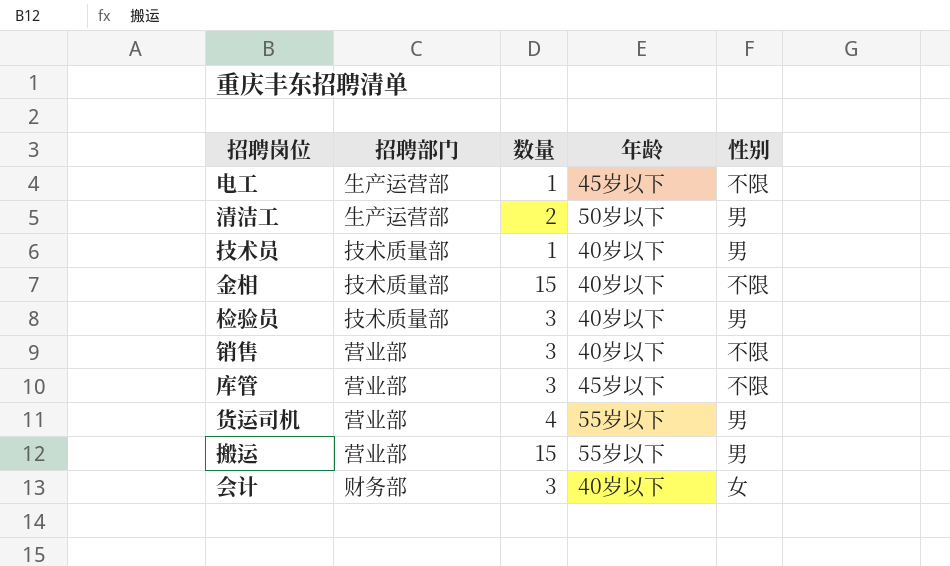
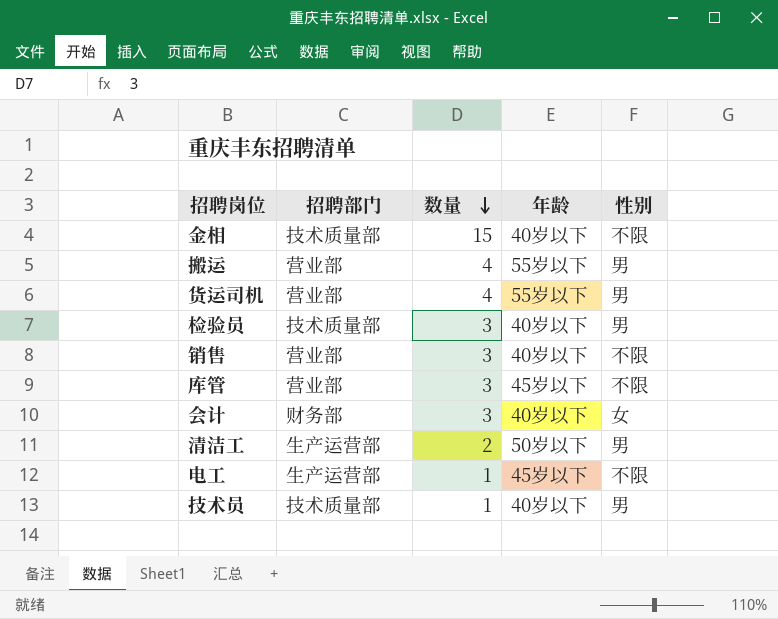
row order: none -> 数量 descending
搬运 | 数量: 15 -> 4

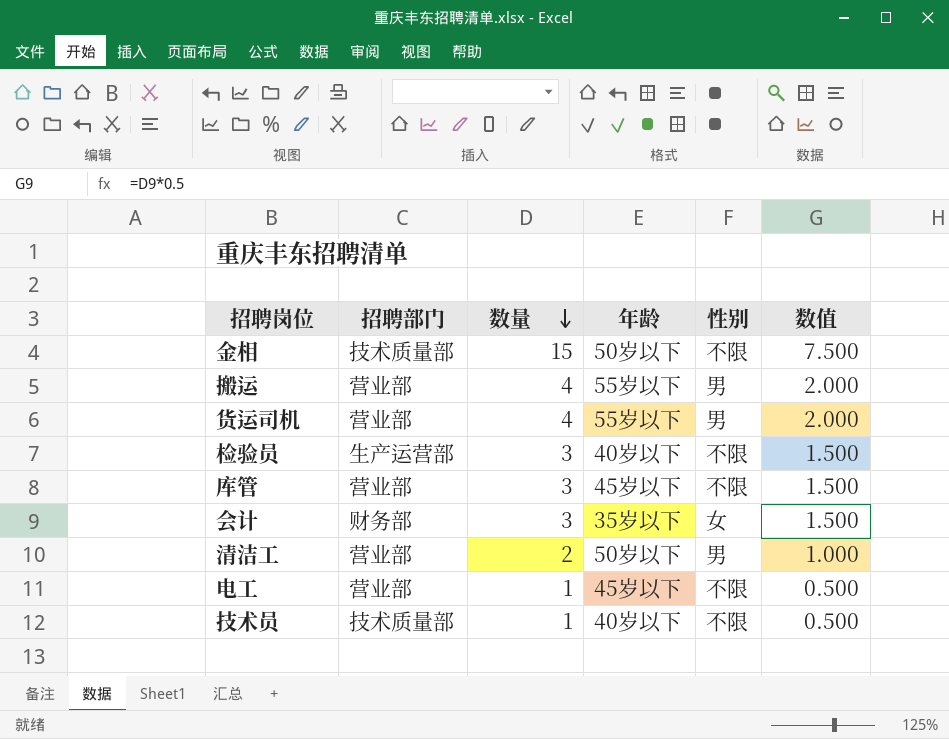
column 数值 | formula: none -> [数量] * 0.5
row 销售: 营业部 | 3 | 40岁以下 | 不限 -> none
金相 | 年龄: 40岁以下 -> 50岁以下
检验员 | 招聘部门: 技术质量部 -> 生产运营部
检验员 | 性别: 男 -> 不限
会计 | 年龄: 40岁以下 -> 35岁以下
清洁工 | 招聘部门: 生产运营部 -> 营业部
电工 | 招聘部门: 生产运营部 -> 营业部
技术员 | 性别: 男 -> 不限

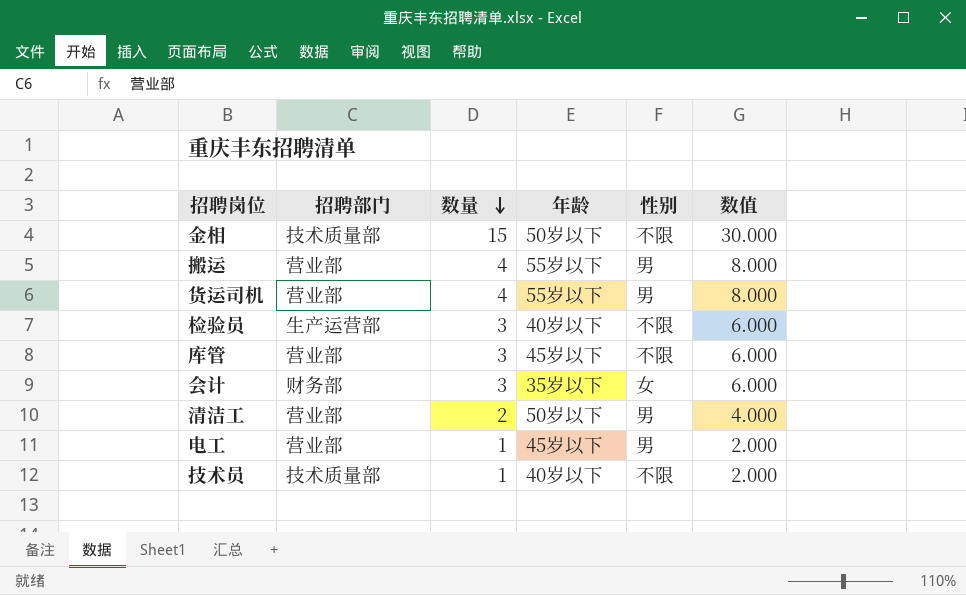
column 数值 | formula: [数量] * 0.5 -> [数量] * 2
电工 | 性别: 不限 -> 男

